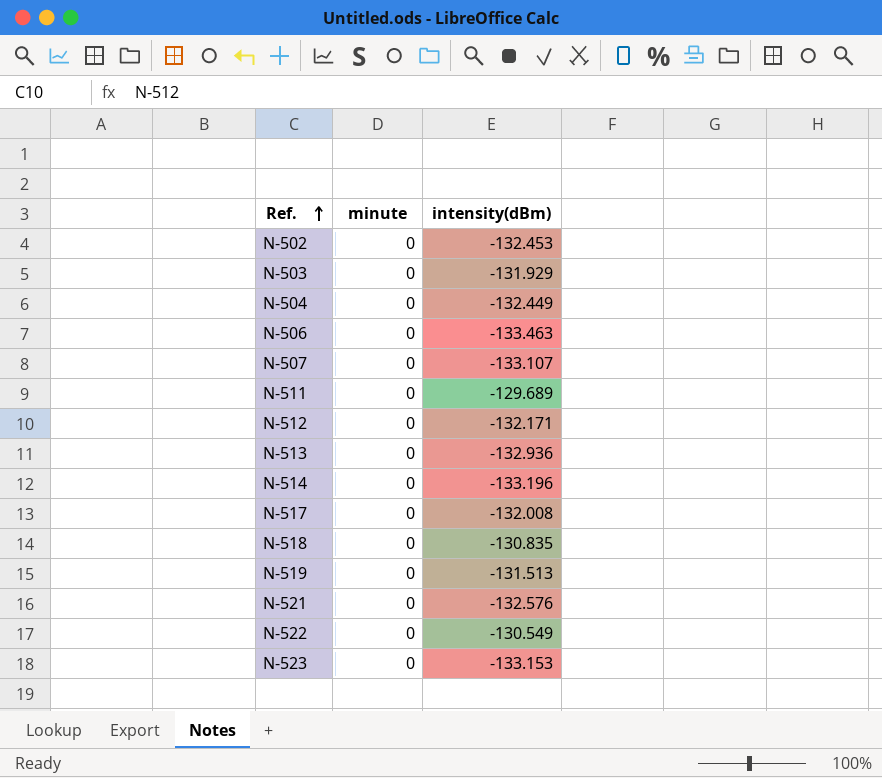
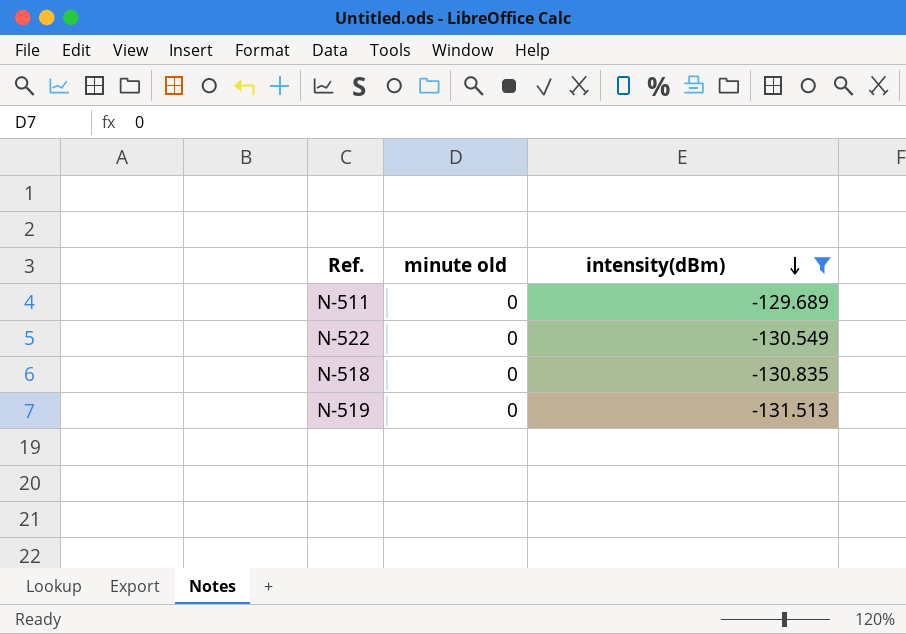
filter: none -> intensity(dBm) >= -131.513
row order: Ref. ascending -> intensity(dBm) descending
column name: minute -> minute old

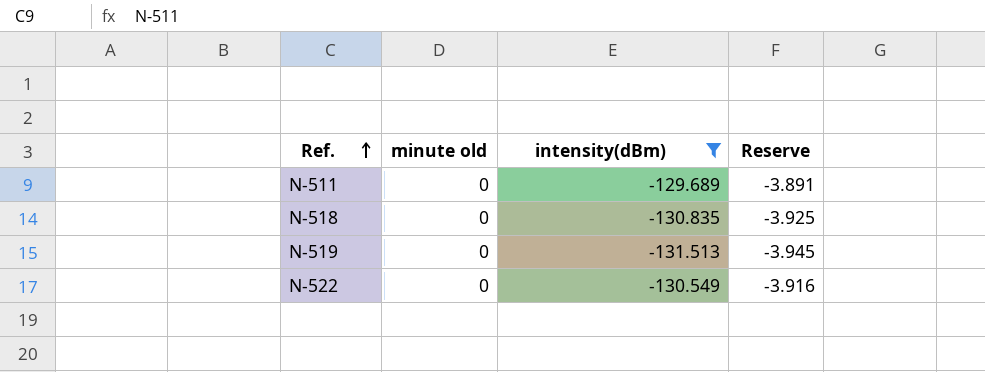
row order: intensity(dBm) descending -> Ref. ascending
column Reserve | formula: none -> [intensity(dBm)] * 0.03

